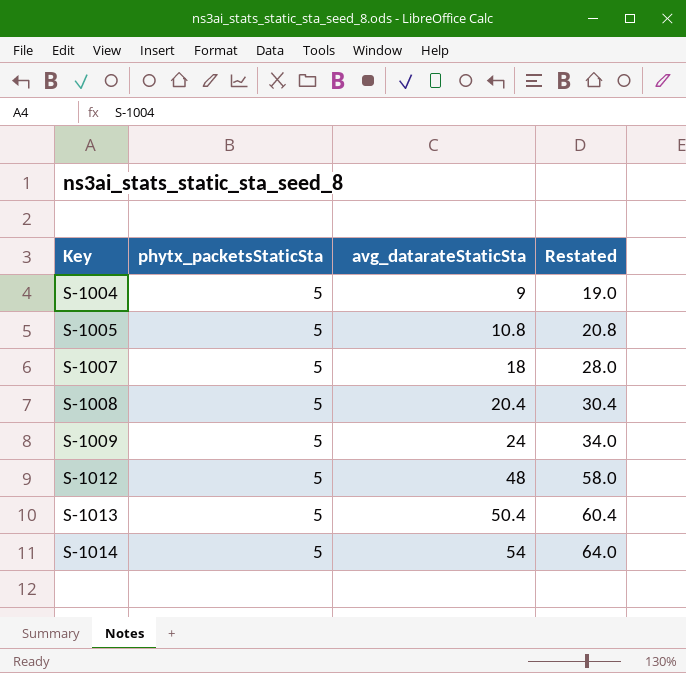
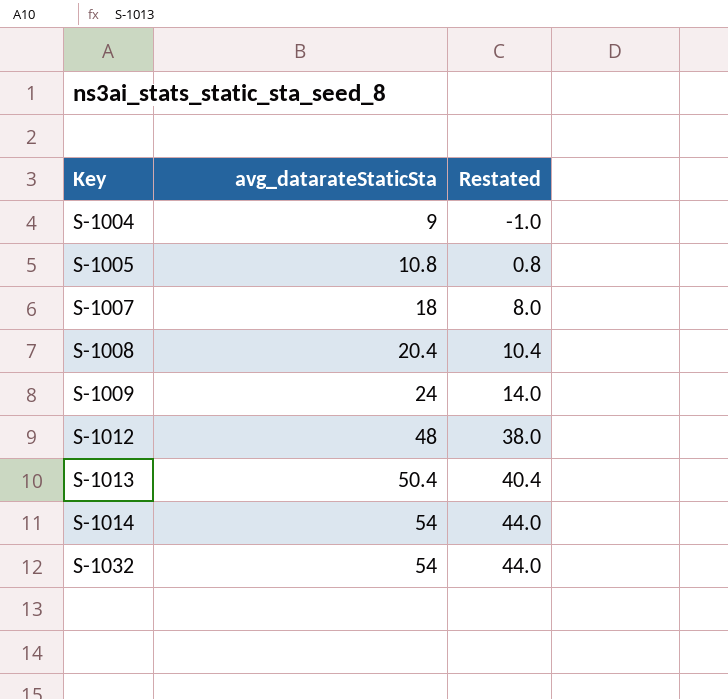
column phytx_packetsStaticSta | position: 2 -> none
column Restated | formula: [avg_datarateStaticSta] + 10 -> [avg_datarateStaticSta] - 10
row S-1032: none -> 54 | 44.0

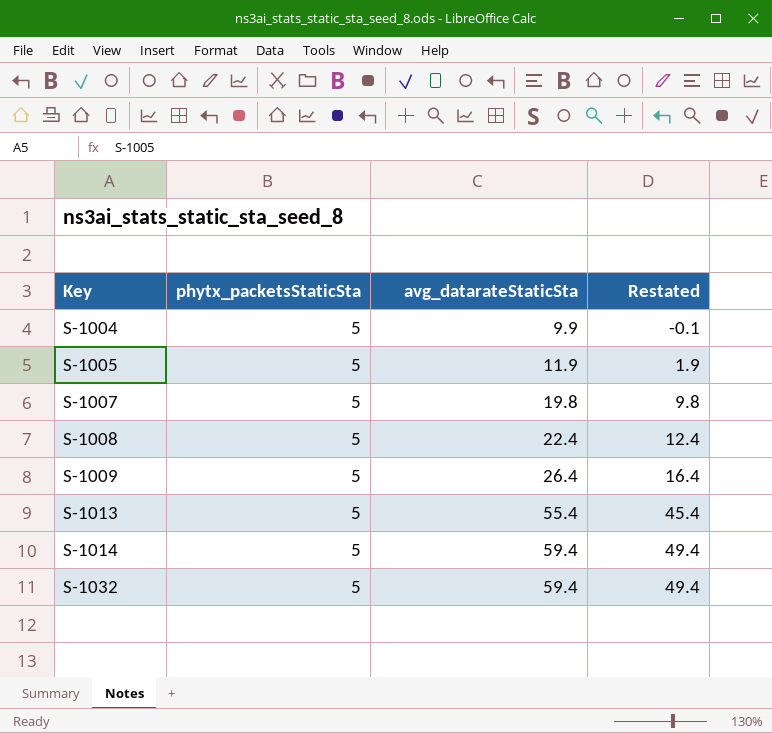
column phytx_packetsStaticSta | position: none -> 2
row S-1012: 48 | 38.0 -> none
S-1004 | avg_datarateStaticSta: 9 -> 9.9
S-1004 | Restated: -1.0 -> -0.1
S-1005 | avg_datarateStaticSta: 10.8 -> 11.9
S-1005 | Restated: 0.8 -> 1.9
S-1007 | avg_datarateStaticSta: 18 -> 19.8
S-1007 | Restated: 8.0 -> 9.8
S-1008 | avg_datarateStaticSta: 20.4 -> 22.4
S-1008 | Restated: 10.4 -> 12.4
S-1009 | avg_datarateStaticSta: 24 -> 26.4
S-1009 | Restated: 14.0 -> 16.4
S-1013 | avg_datarateStaticSta: 50.4 -> 55.4
S-1013 | Restated: 40.4 -> 45.4
S-1014 | avg_datarateStaticSta: 54 -> 59.4
S-1014 | Restated: 44.0 -> 49.4
S-1032 | avg_datarateStaticSta: 54 -> 59.4
S-1032 | Restated: 44.0 -> 49.4

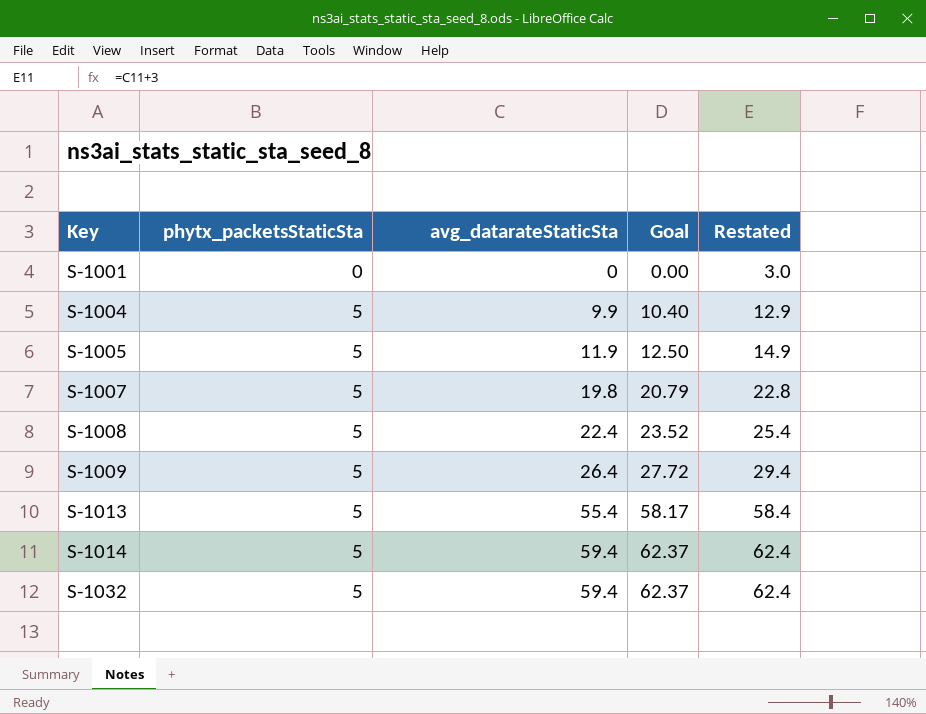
column Goal | formula: none -> [avg_datarateStaticSta] * 1.05
column Restated | formula: [avg_datarateStaticSta] - 10 -> [avg_datarateStaticSta] + 3
row S-1001: none -> 0 | 0 | 0.00 | 3.0

